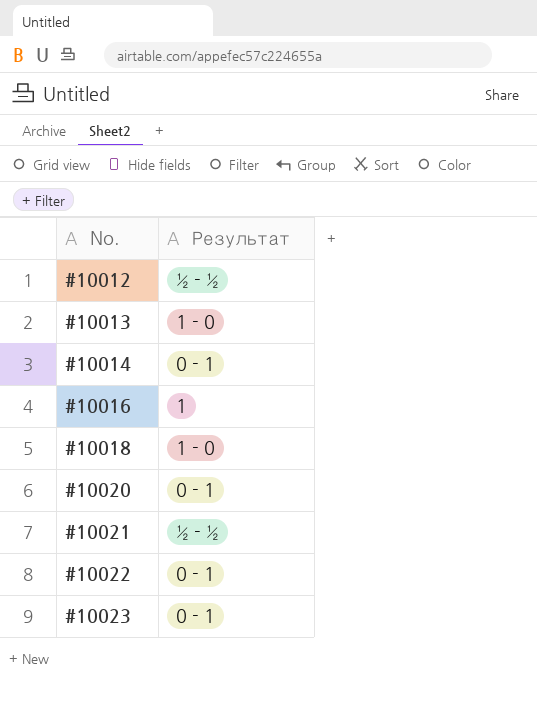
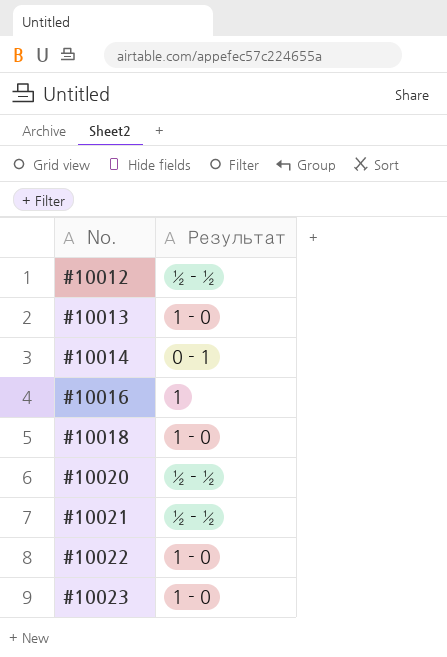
#10020 | Результат: 0 - 1 -> ½ - ½
#10022 | Результат: 0 - 1 -> 1 - 0
#10023 | Результат: 0 - 1 -> 1 - 0

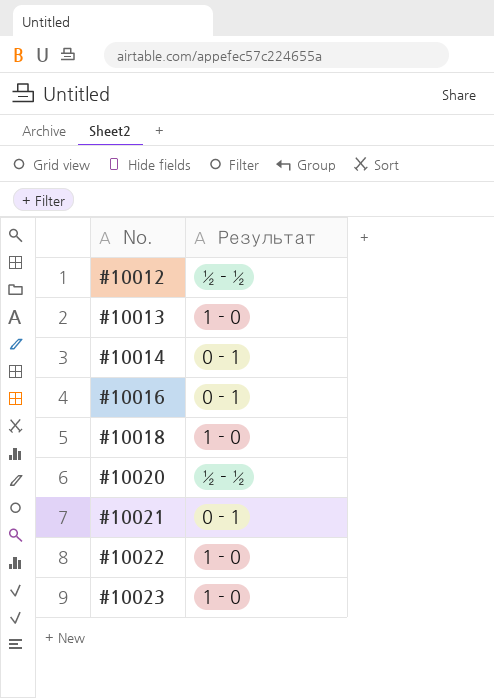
#10016 | Результат: 1 -> 0 - 1
#10021 | Результат: ½ - ½ -> 0 - 1

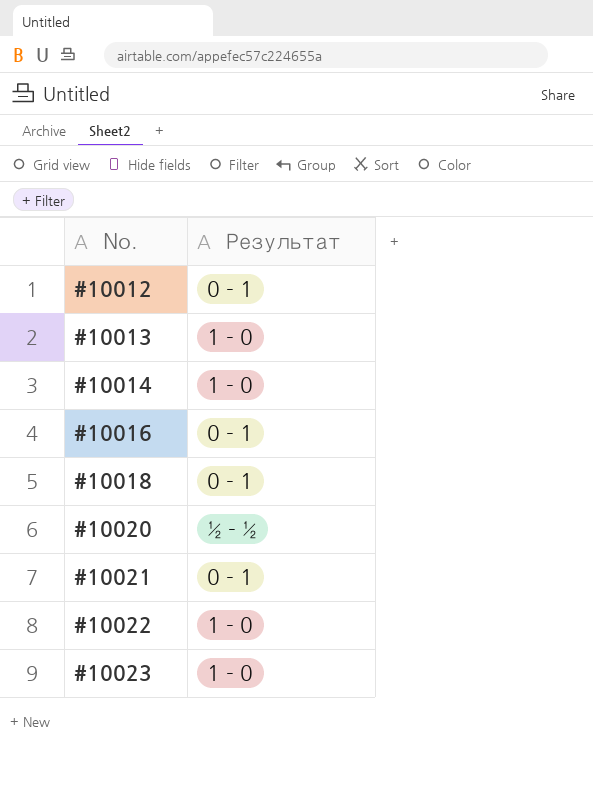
#10012 | Результат: ½ - ½ -> 0 - 1
#10014 | Результат: 0 - 1 -> 1 - 0
#10018 | Результат: 1 - 0 -> 0 - 1

